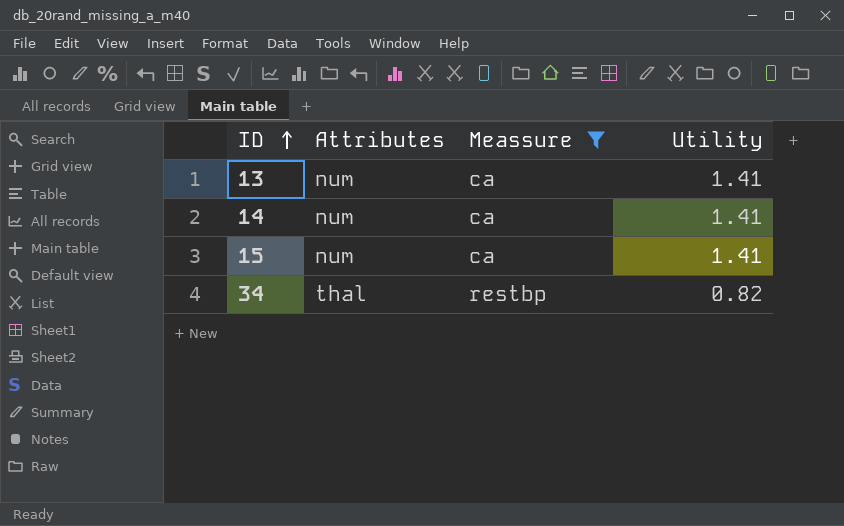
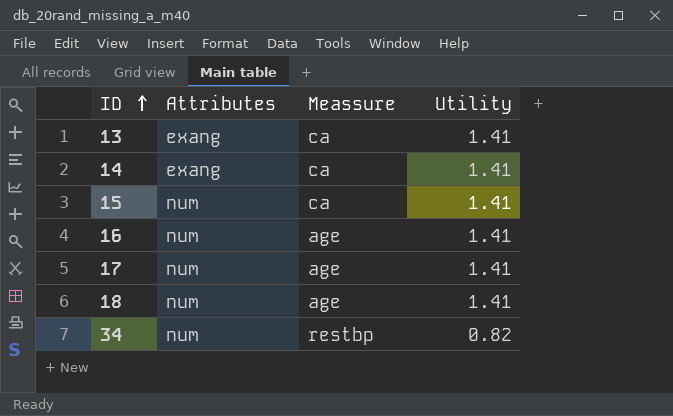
filter: Meassure != age -> none
13 | Attributes: num -> exang
14 | Attributes: num -> exang
34 | Attributes: thal -> num

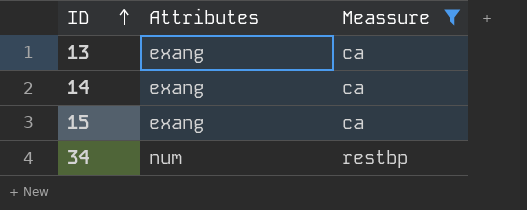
filter: none -> Meassure != age
column Utility | position: 4 -> none
15 | Attributes: num -> exang

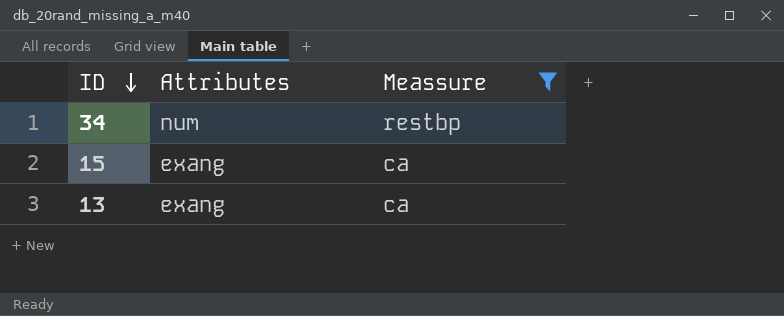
row order: ID ascending -> ID descending
row 14: exang | ca -> none

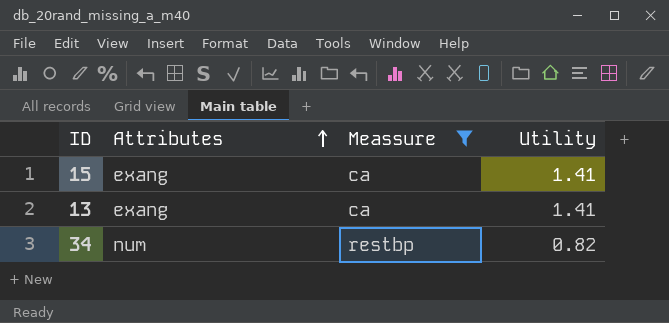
row order: ID descending -> Attributes ascending
column Utility | position: none -> 4

